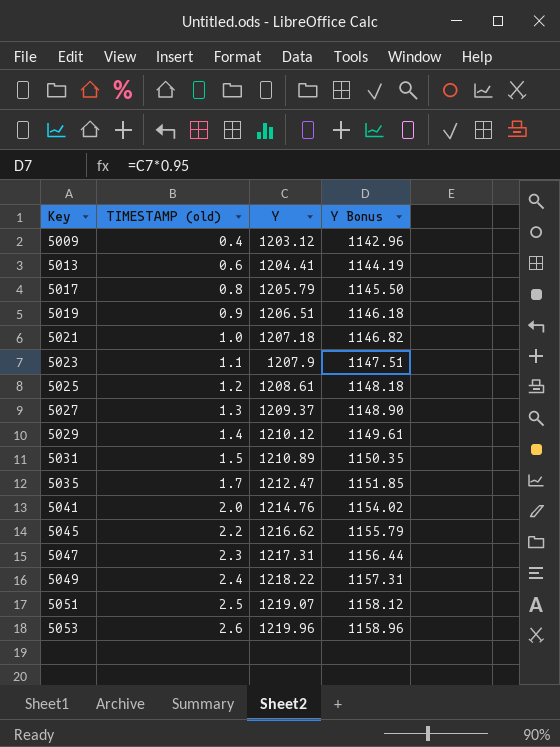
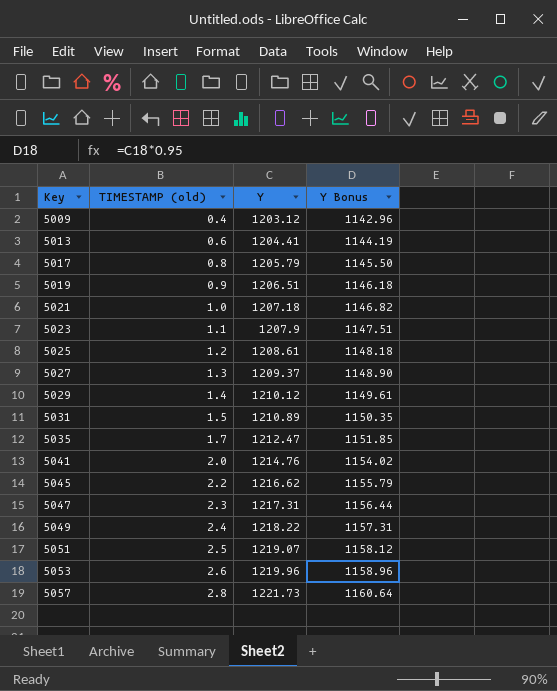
row 5057: none -> 2.8 | 1221.73 | 1160.64

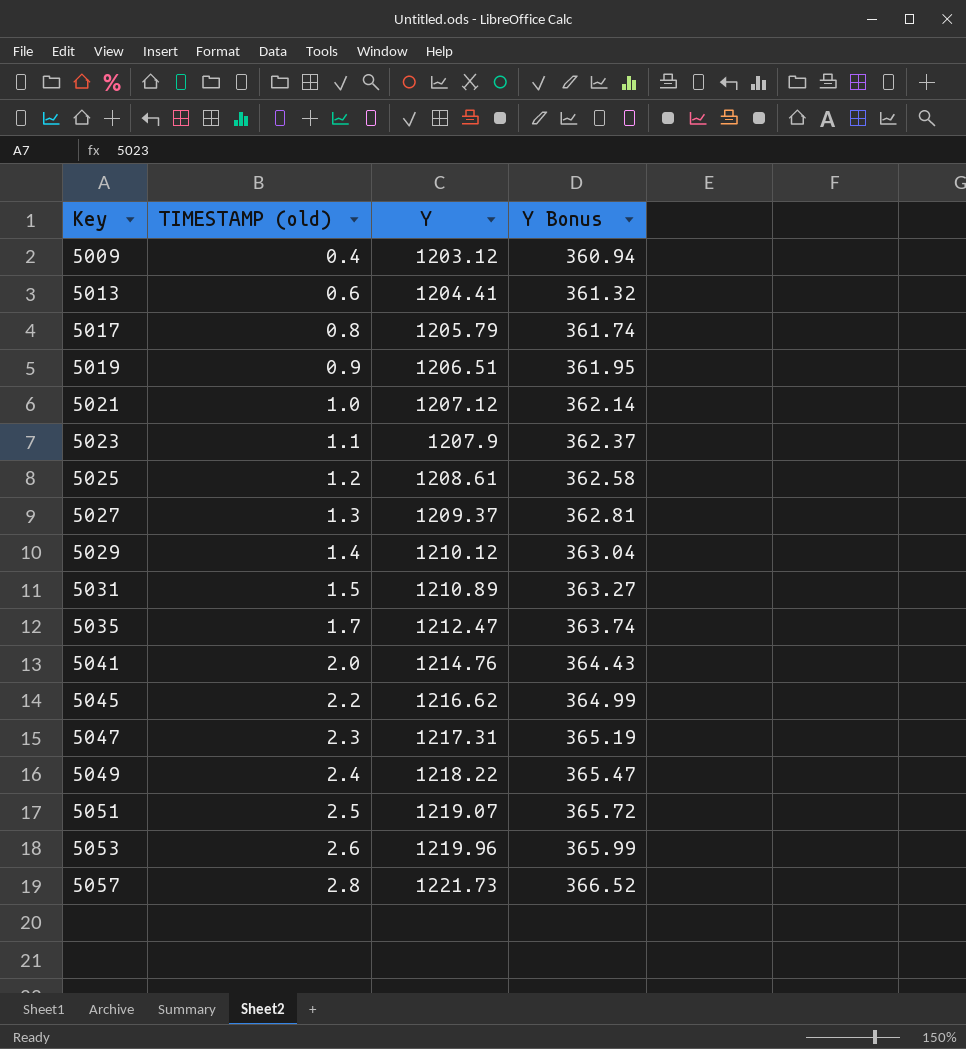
column Y Bonus | formula: [Y] * 0.95 -> [Y] * 0.3
5021 | Y: 1207.18 -> 1207.12

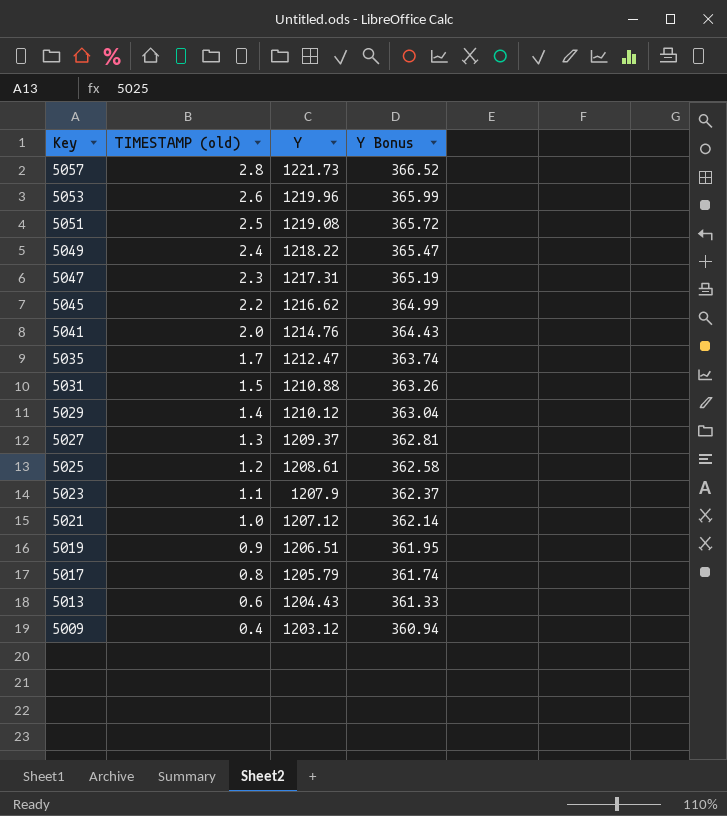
row order: Key ascending -> Key descending
5051 | Y: 1219.07 -> 1219.08
5031 | Y: 1210.89 -> 1210.88
5031 | Y Bonus: 363.27 -> 363.26
5013 | Y: 1204.41 -> 1204.43
5013 | Y Bonus: 361.32 -> 361.33

